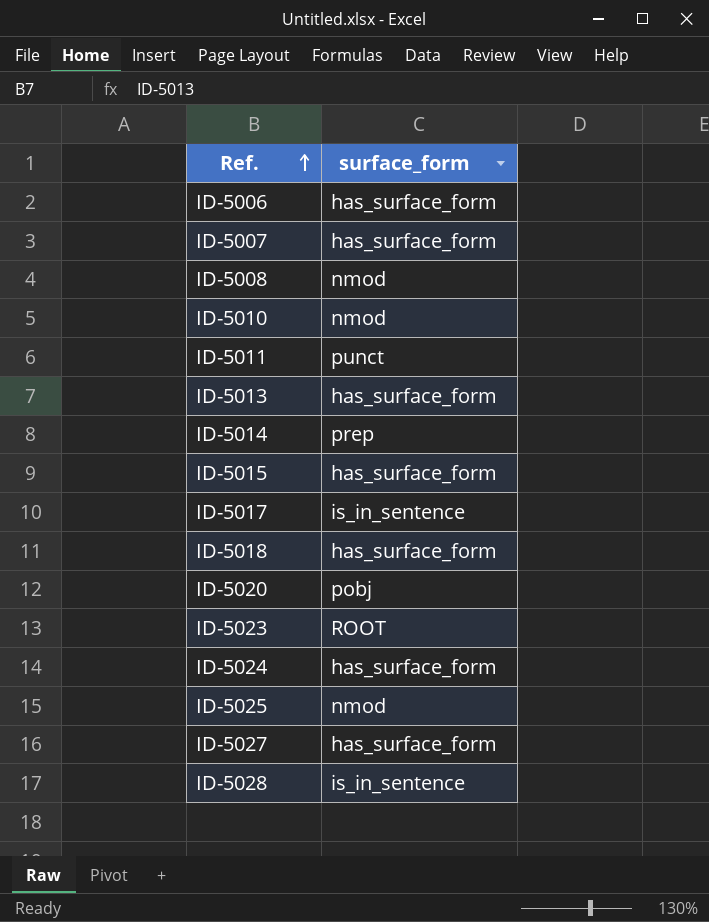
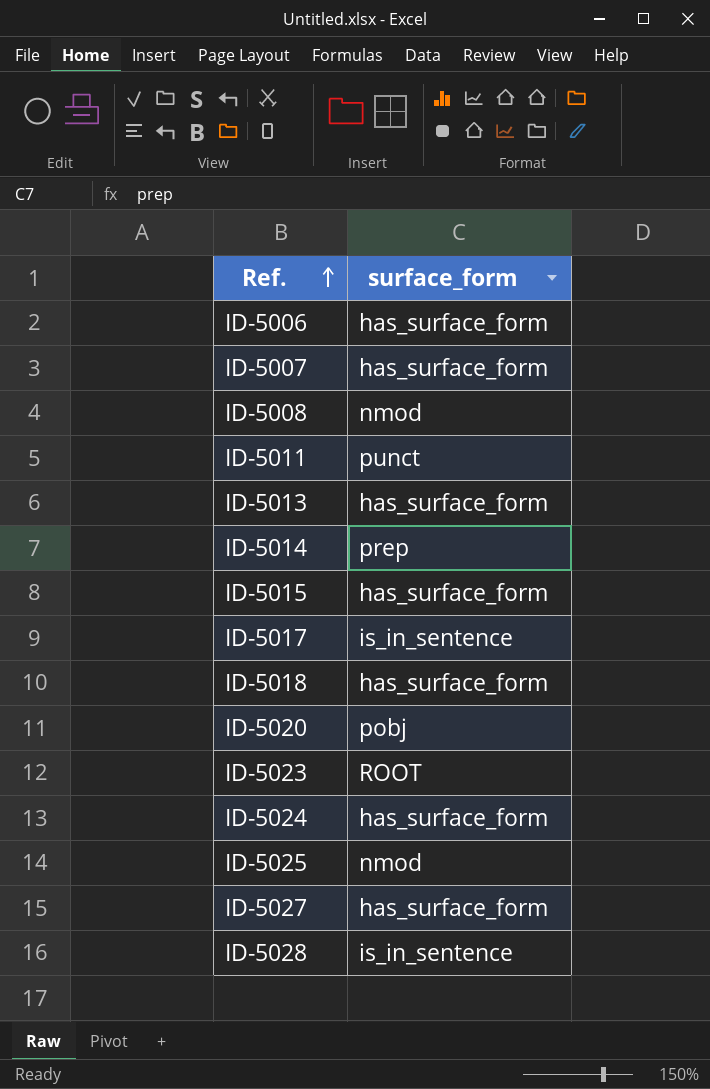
row ID-5010: nmod -> none

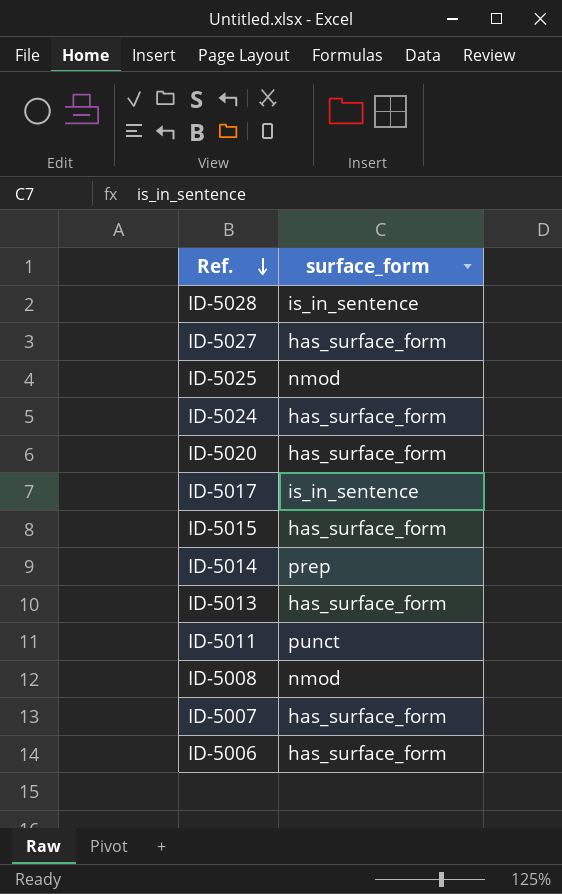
row order: Ref. ascending -> Ref. descending
row ID-5018: has_surface_form -> none
row ID-5023: ROOT -> none
ID-5020 | surface_form: pobj -> has_surface_form

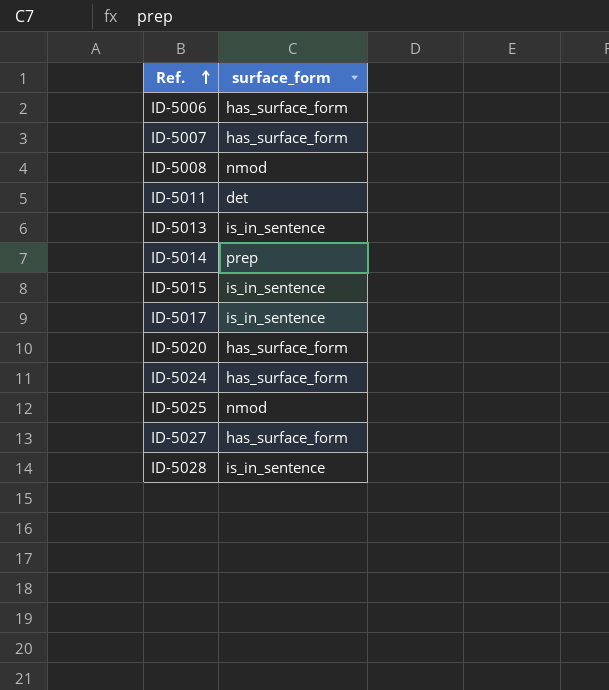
row order: Ref. descending -> Ref. ascending
ID-5011 | surface_form: punct -> det
ID-5013 | surface_form: has_surface_form -> is_in_sentence
ID-5015 | surface_form: has_surface_form -> is_in_sentence

